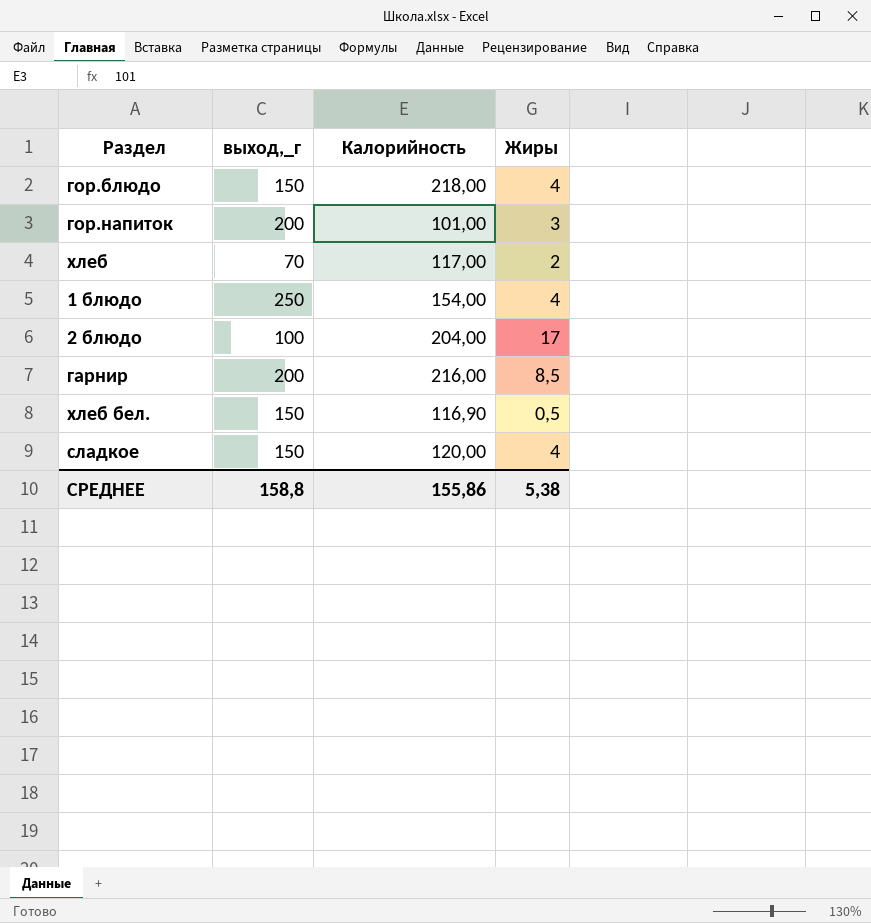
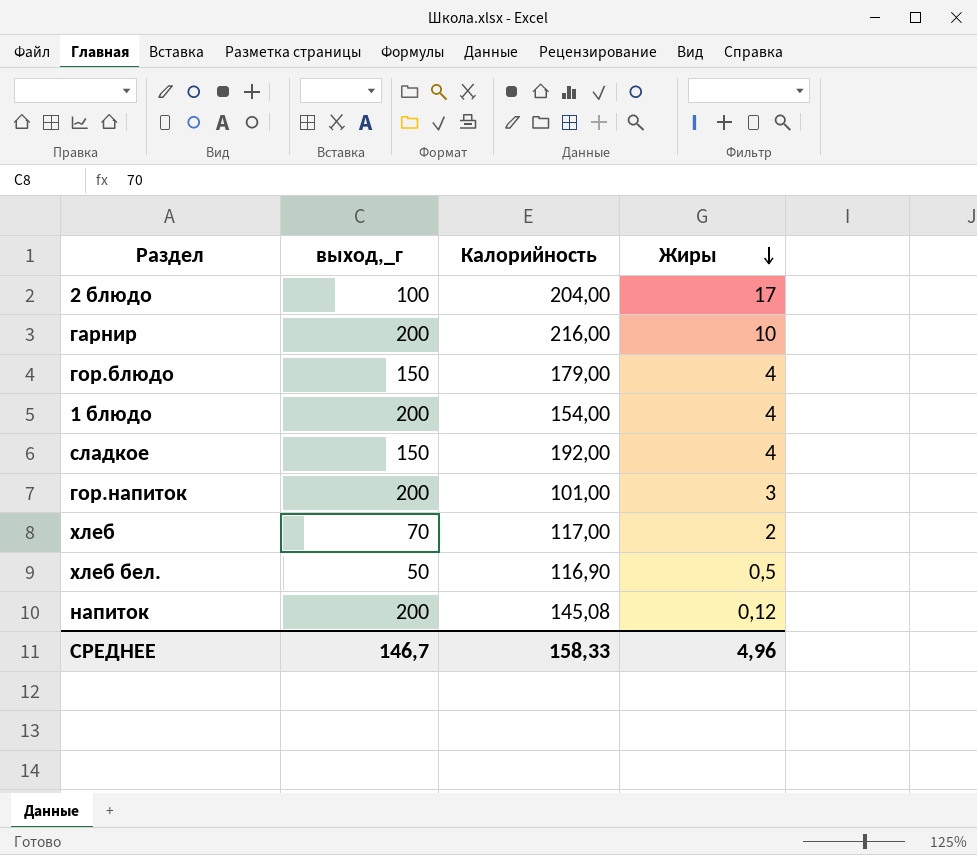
row order: none -> Жиры descending
гарнир | Жиры: 8,5 -> 10
гор.блюдо | Калорийность: 218,00 -> 179,00
1 блюдо | выход,_г: 250 -> 200
сладкое | Калорийность: 120,00 -> 192,00
хлеб бел. | выход,_г: 150 -> 50
row напиток: none -> 200 | 145,08 | 0,12
СРЕДНЕЕ | выход,_г: 158,8 -> 146,7
СРЕДНЕЕ | Калорийность: 155,86 -> 158,33
СРЕДНЕЕ | Жиры: 5,38 -> 4,96

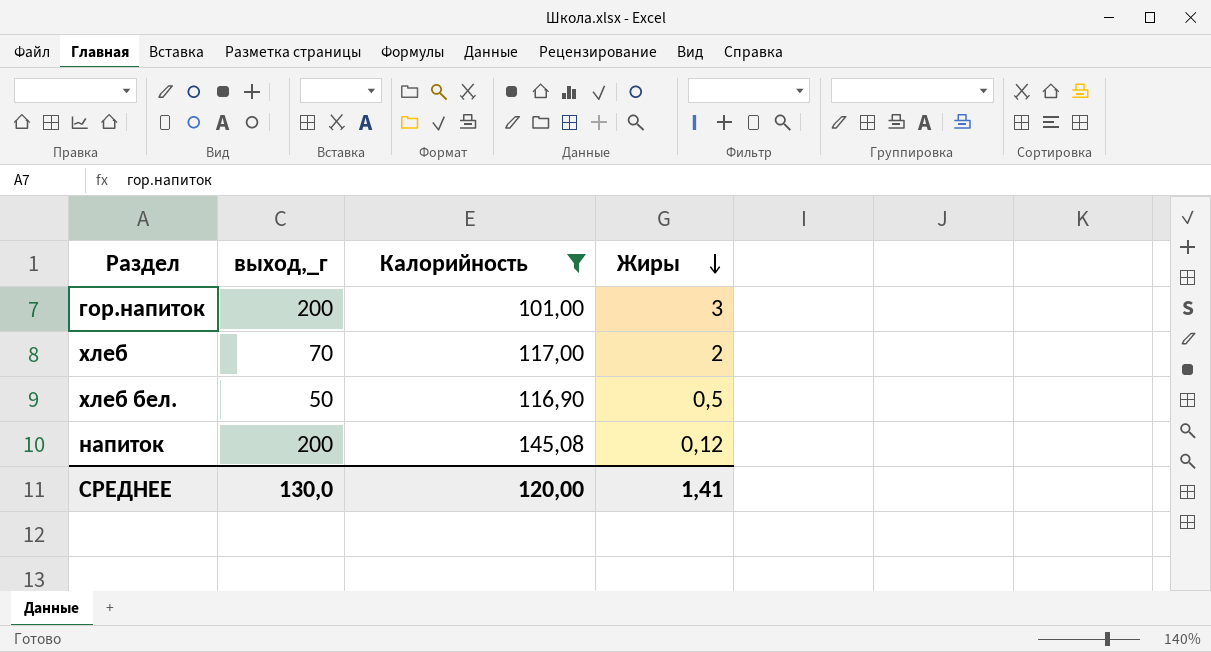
filter: none -> Калорийность <= 145,08
СРЕДНЕЕ | выход,_г: 146,7 -> 130,0
СРЕДНЕЕ | Калорийность: 158,33 -> 120,00
СРЕДНЕЕ | Жиры: 4,96 -> 1,41

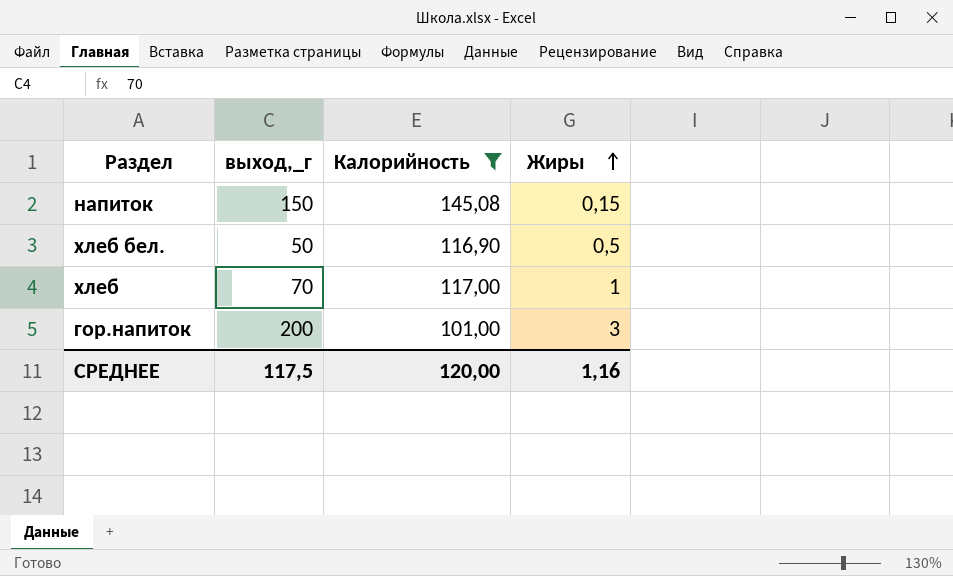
row order: Жиры descending -> Жиры ascending
напиток | выход,_г: 200 -> 150
напиток | Жиры: 0,12 -> 0,15
хлеб | Жиры: 2 -> 1
СРЕДНЕЕ | выход,_г: 130,0 -> 117,5
СРЕДНЕЕ | Жиры: 1,41 -> 1,16

